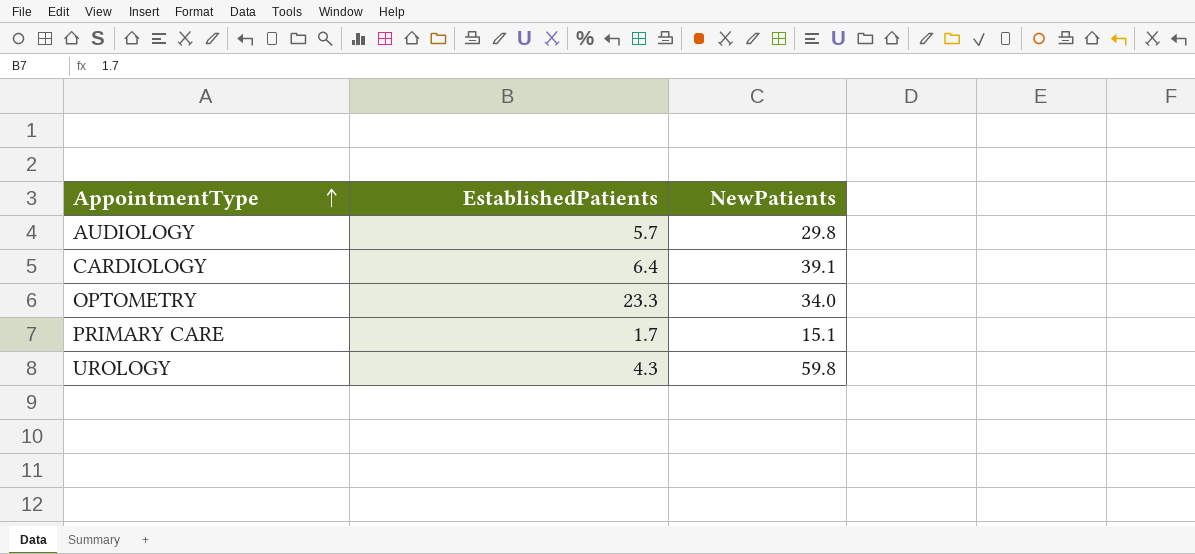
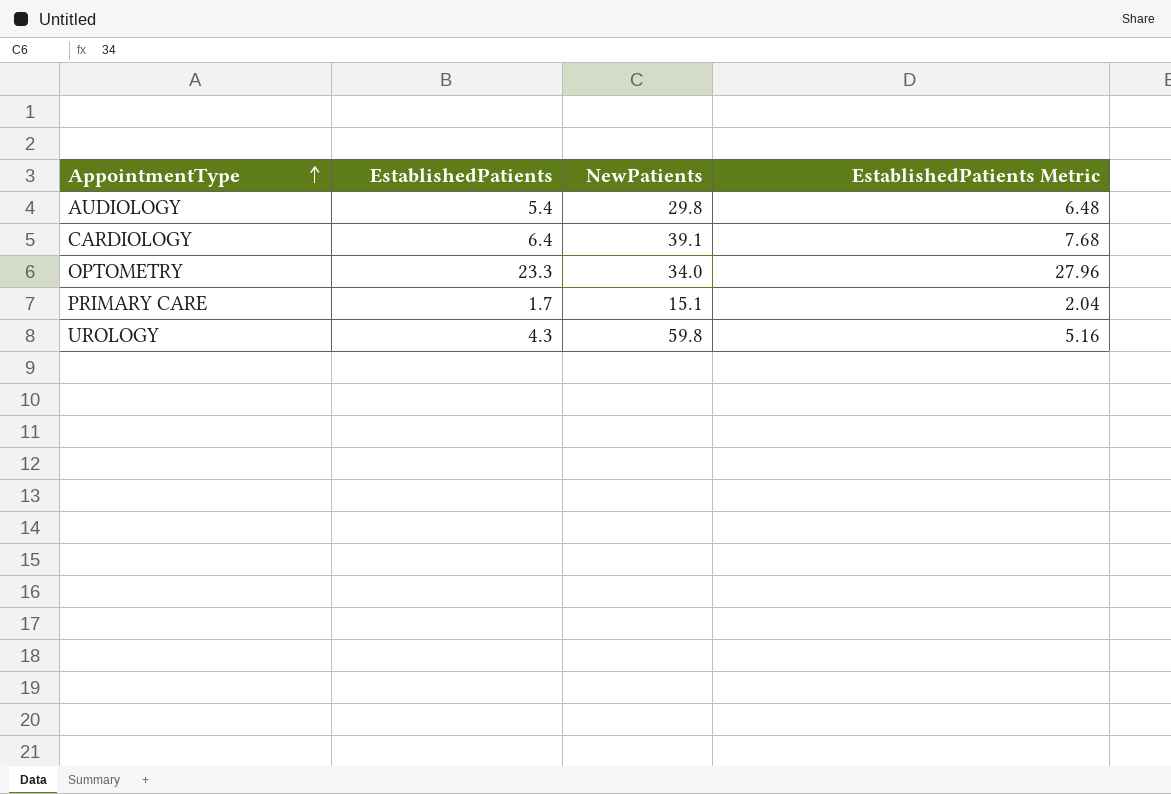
column EstablishedPatients Metric | formula: none -> [EstablishedPatients] * 1.2
AUDIOLOGY | EstablishedPatients: 5.7 -> 5.4

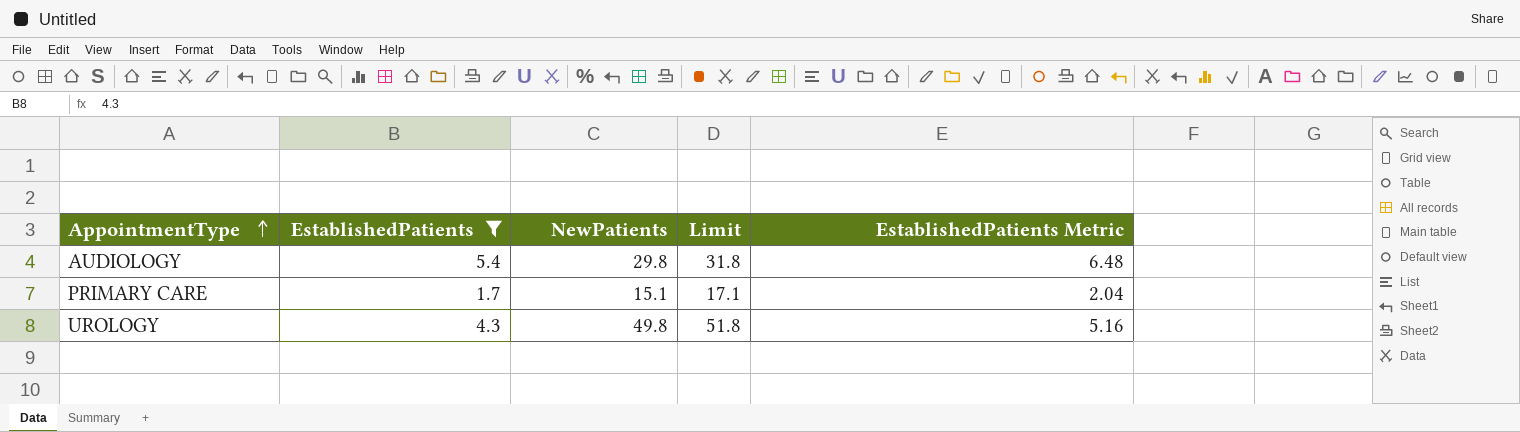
filter: none -> EstablishedPatients <= 5.4
column Limit | formula: none -> [NewPatients] + 2
UROLOGY | NewPatients: 59.8 -> 49.8

